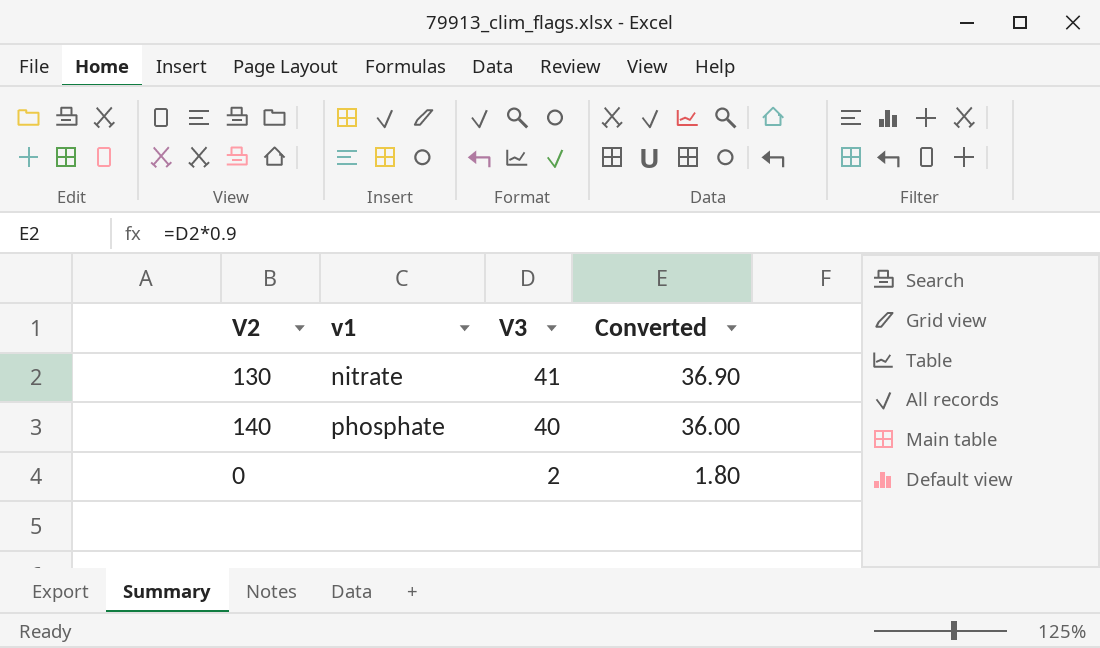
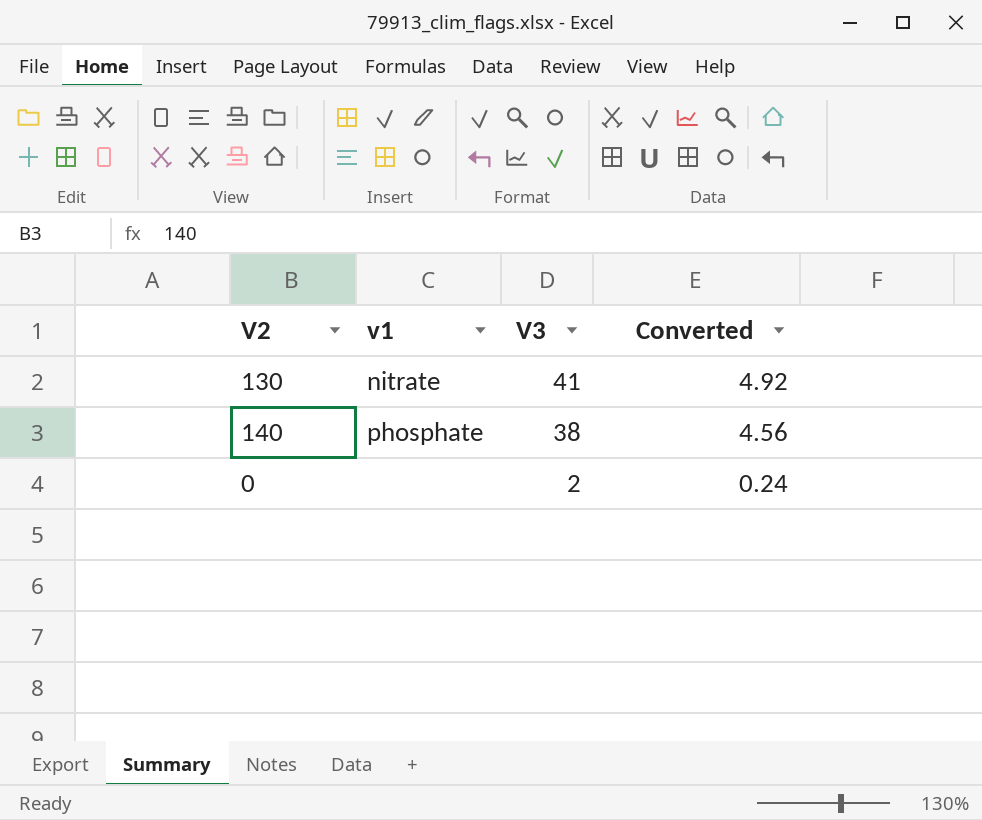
column Converted | formula: [V3] * 0.9 -> [V3] * 0.12
140 | V3: 40 -> 38

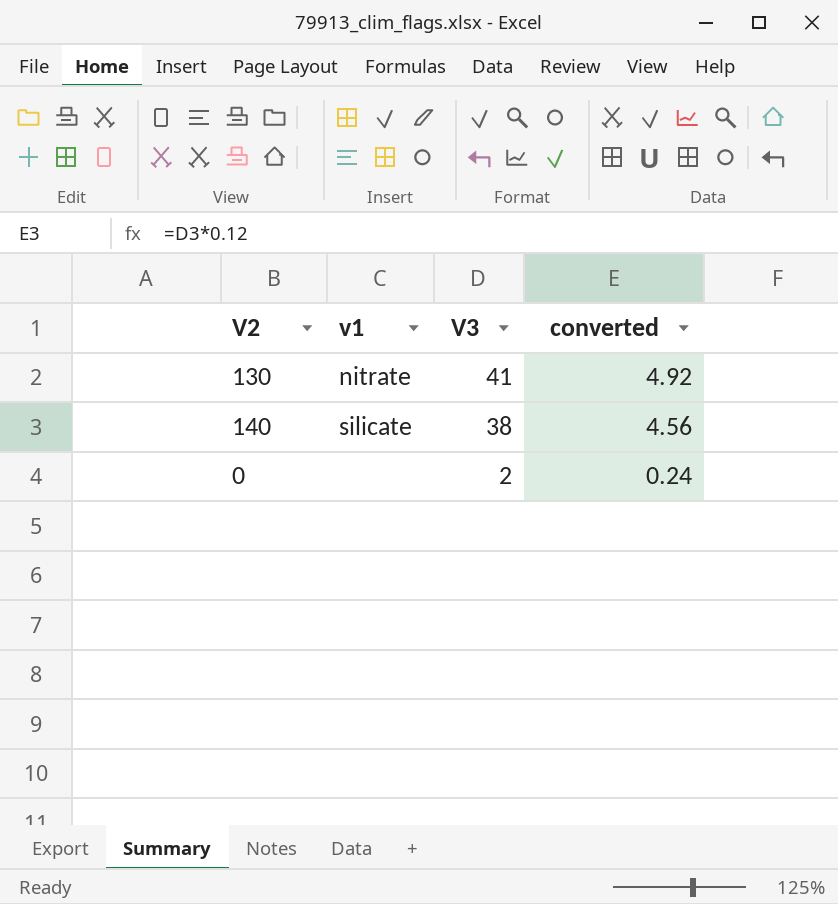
column name: Converted -> converted
140 | v1: phosphate -> silicate

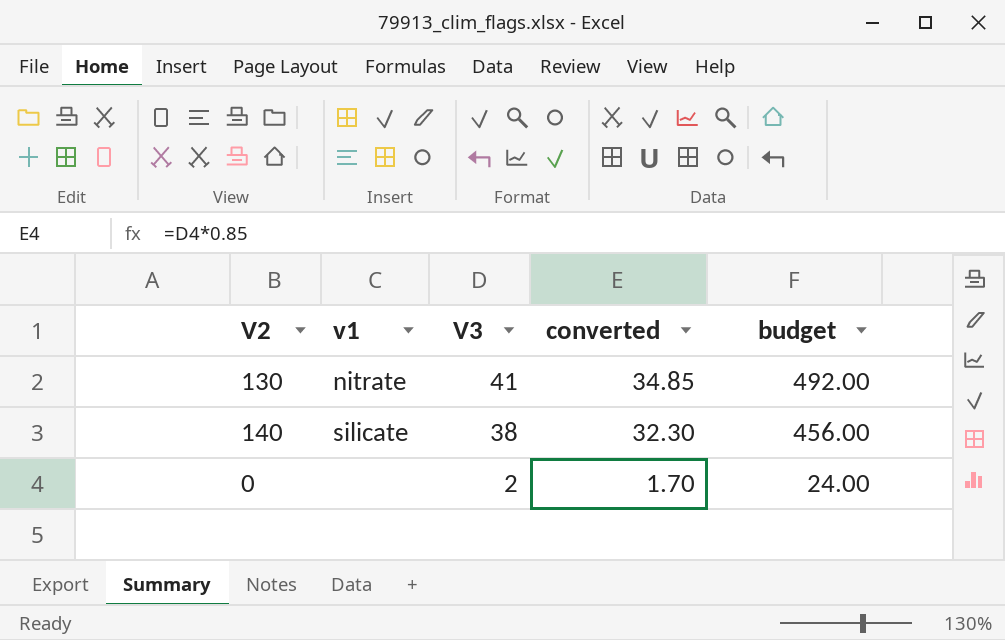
column converted | formula: [V3] * 0.12 -> [V3] * 0.85
column budget | formula: none -> [V3] * 12

